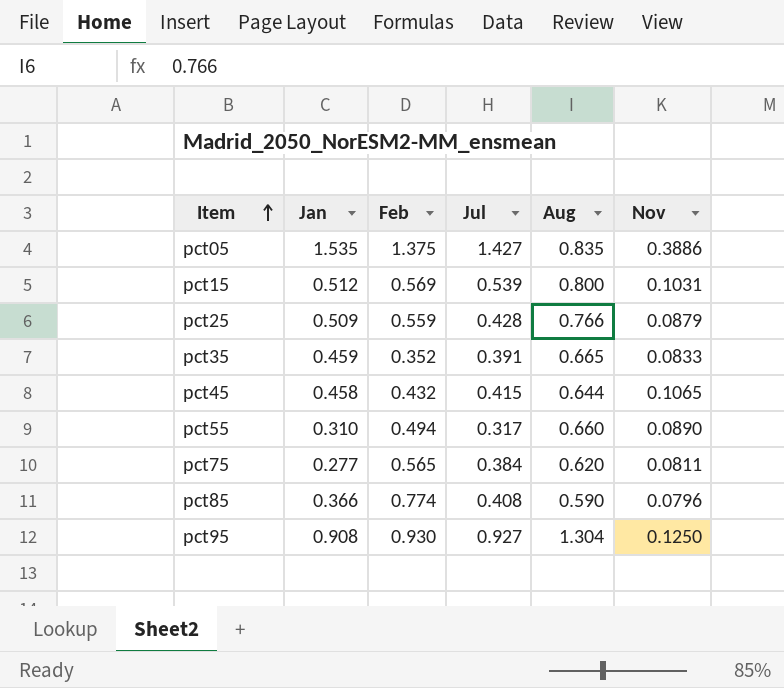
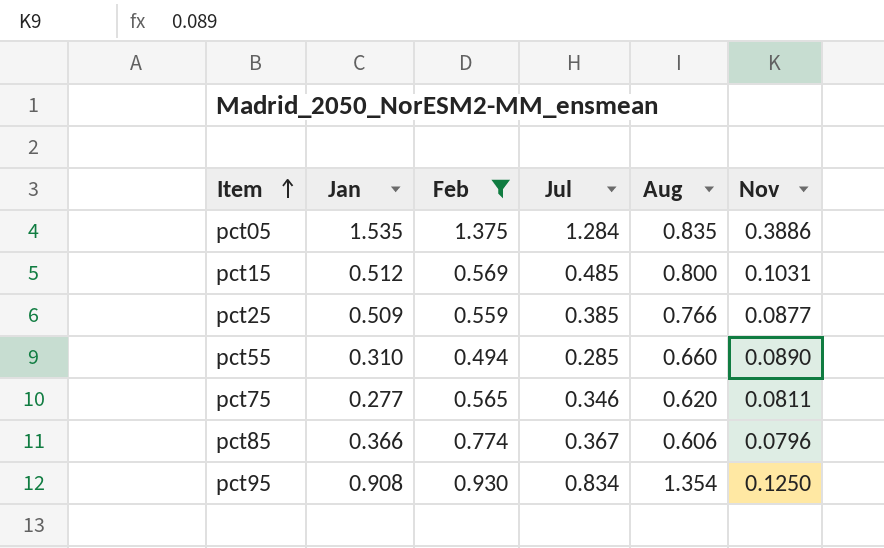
filter: none -> Feb >= 0.494
pct05 | Jul: 1.427 -> 1.284
pct15 | Jul: 0.539 -> 0.485
pct25 | Jul: 0.428 -> 0.385
pct25 | Nov: 0.0879 -> 0.0877
pct55 | Jul: 0.317 -> 0.285
pct75 | Jul: 0.384 -> 0.346
pct85 | Jul: 0.408 -> 0.367
pct85 | Aug: 0.590 -> 0.606
pct95 | Jul: 0.927 -> 0.834
pct95 | Aug: 1.304 -> 1.354

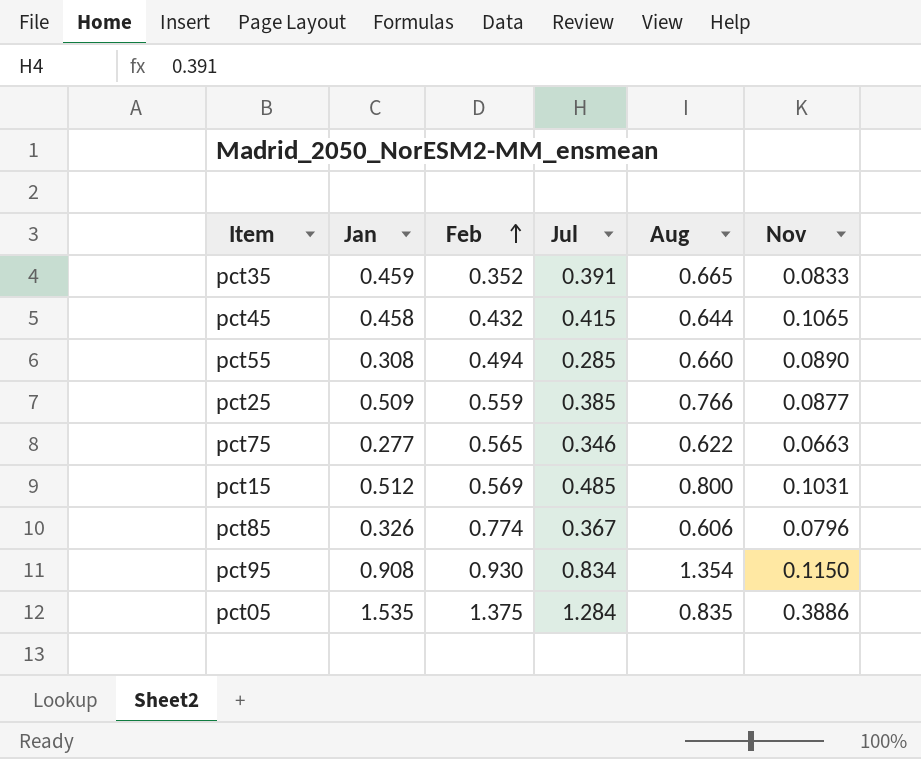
filter: Feb >= 0.494 -> none
row order: Item ascending -> Feb ascending
pct55 | Jan: 0.310 -> 0.308
pct75 | Aug: 0.620 -> 0.622
pct75 | Nov: 0.0811 -> 0.0663
pct85 | Jan: 0.366 -> 0.326
pct95 | Nov: 0.1250 -> 0.1150

